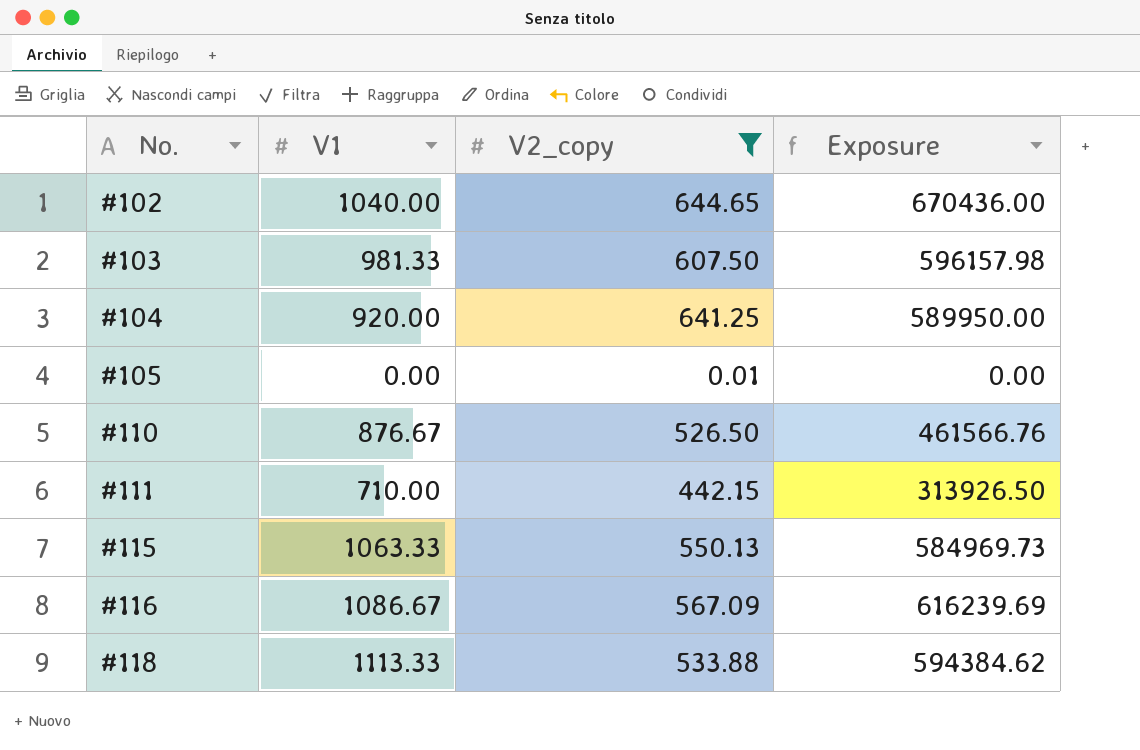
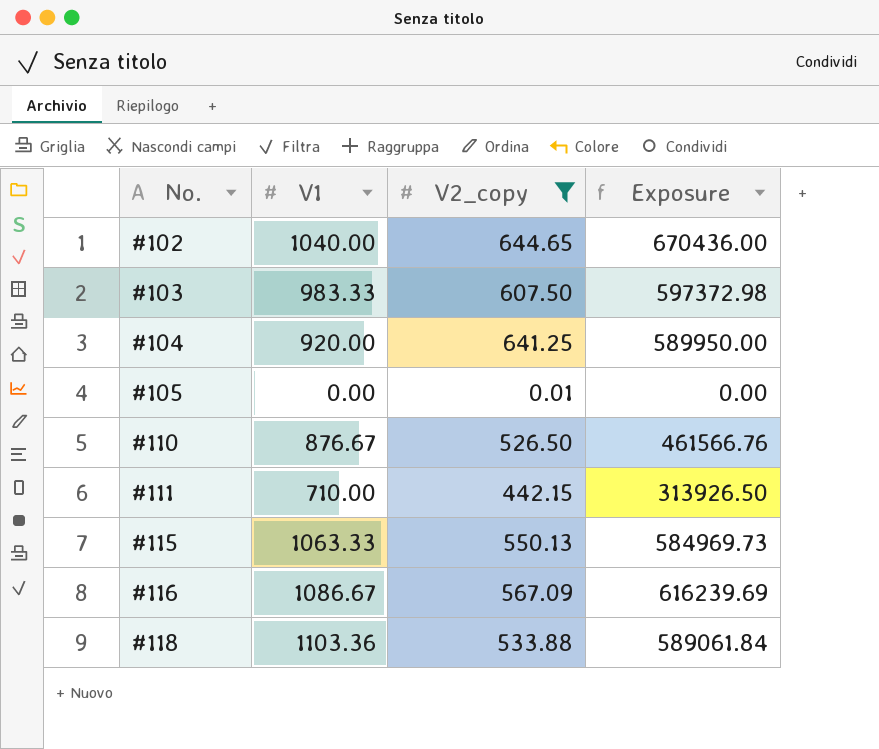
#103 | V1: 981.33 -> 983.33
#103 | Exposure: 596157.98 -> 597372.98
#118 | V1: 1113.33 -> 1103.36
#118 | Exposure: 594384.62 -> 589061.84

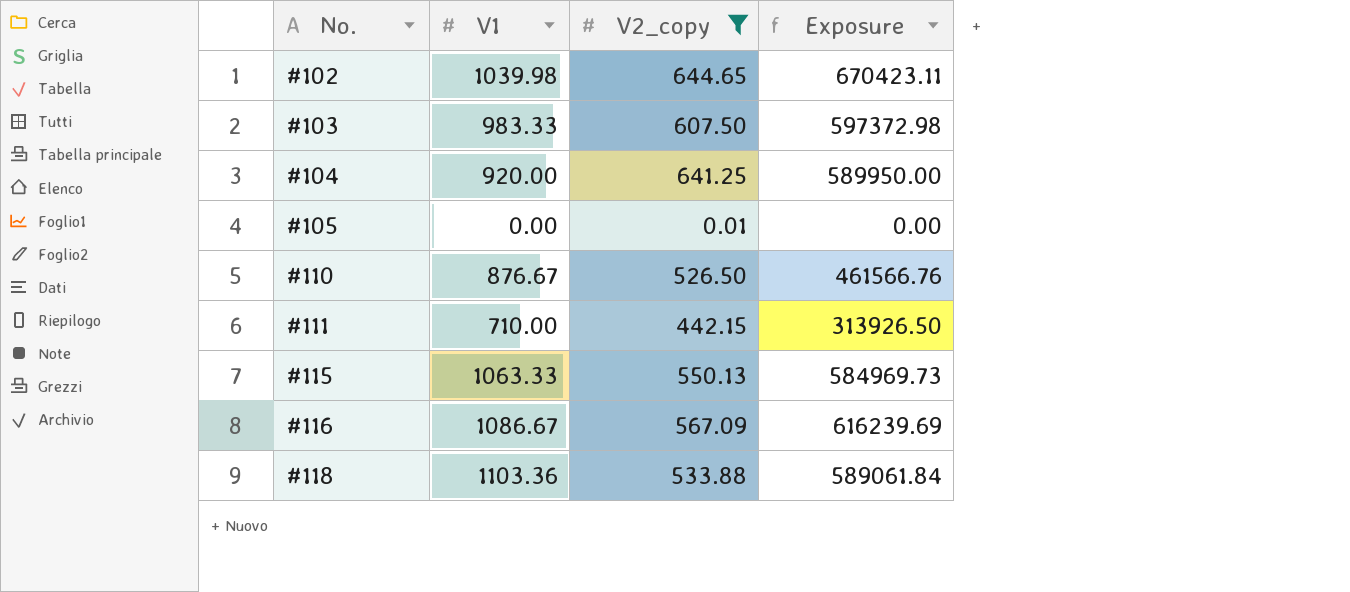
#102 | V1: 1040.00 -> 1039.98
#102 | Exposure: 670436.00 -> 670423.11

